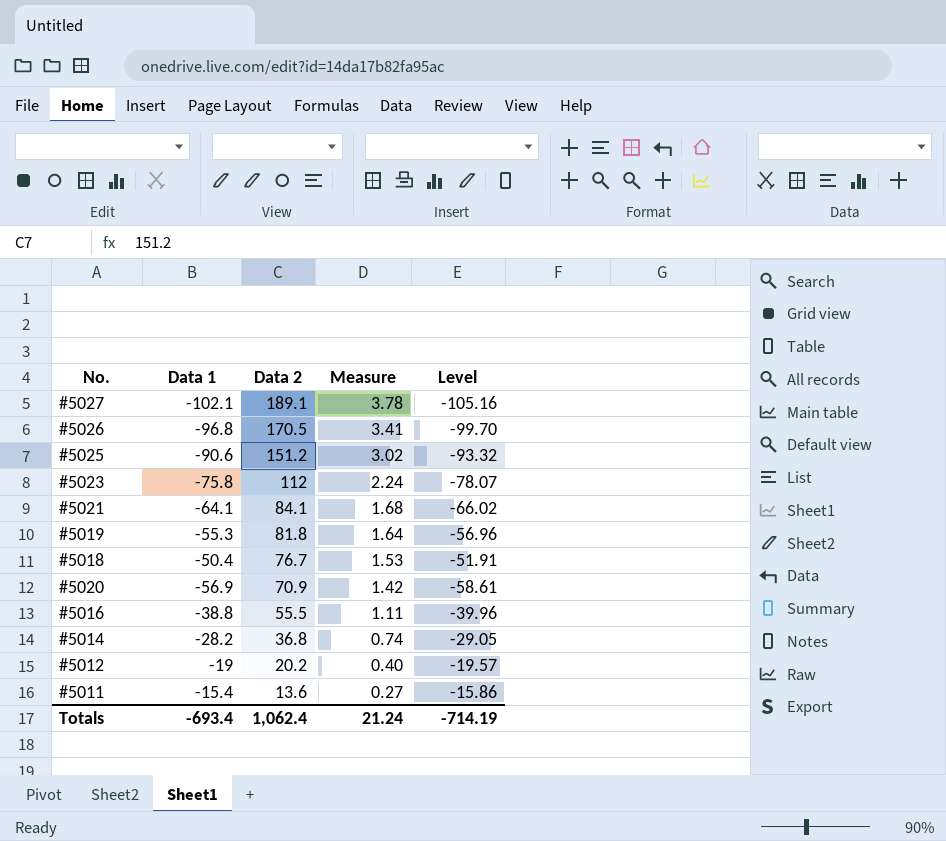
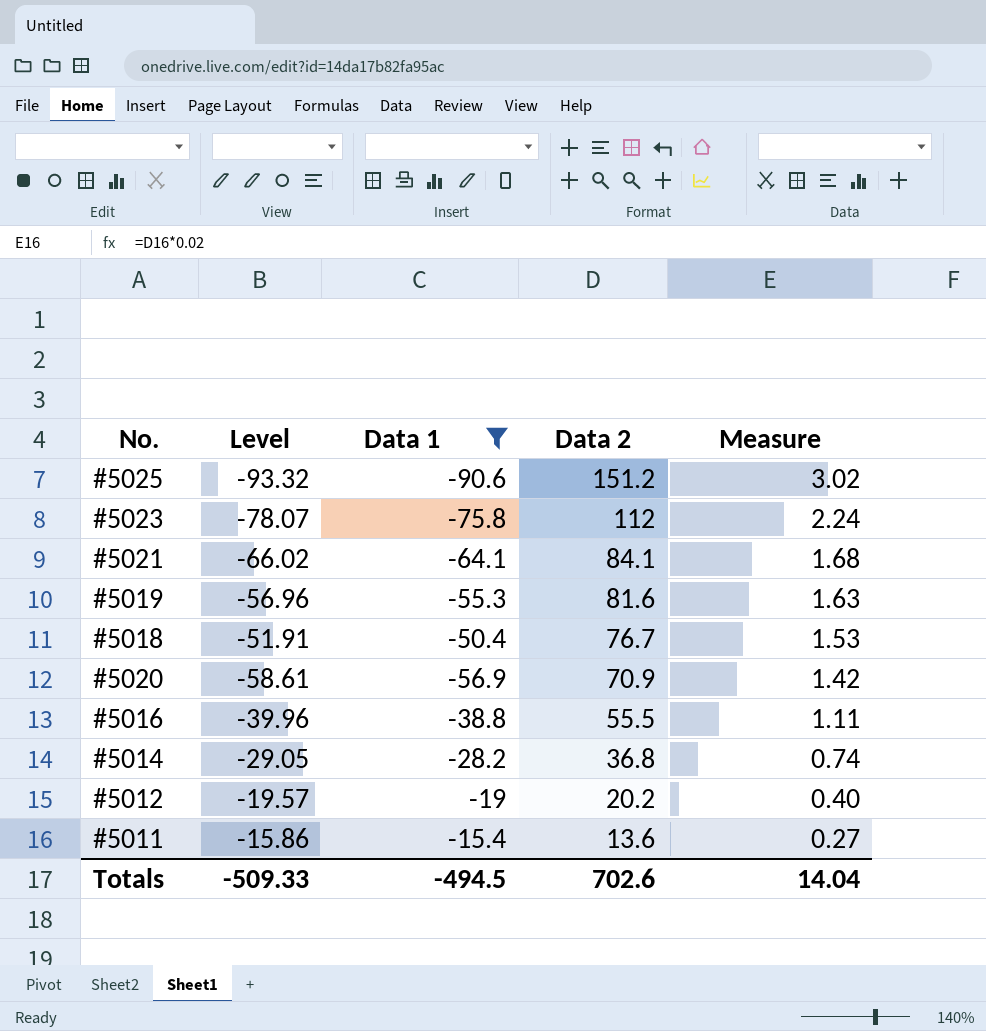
filter: none -> Data 1 >= -90.6
column Level | position: 5 -> 2
#5019 | Data 2: 81.8 -> 81.6
#5019 | Measure: 1.64 -> 1.63
Totals | Level: -714.19 -> -509.33
Totals | Data 1: -693.4 -> -494.5
Totals | Data 2: 1,062.4 -> 702.6
Totals | Measure: 21.24 -> 14.04

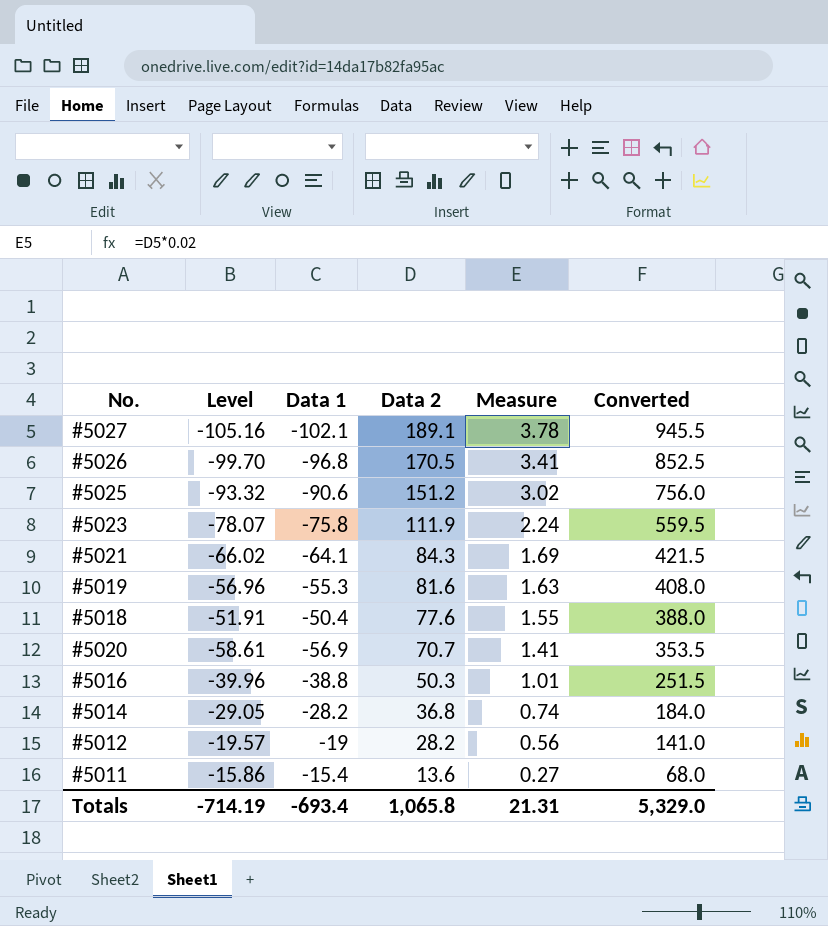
filter: Data 1 >= -90.6 -> none
column Converted | formula: none -> [Data 2] * 5
#5023 | Data 2: 112 -> 111.9
#5021 | Data 2: 84.1 -> 84.3
#5021 | Measure: 1.68 -> 1.69
#5018 | Data 2: 76.7 -> 77.6
#5018 | Measure: 1.53 -> 1.55
#5020 | Data 2: 70.9 -> 70.7
#5020 | Measure: 1.42 -> 1.41
#5016 | Data 2: 55.5 -> 50.3
#5016 | Measure: 1.11 -> 1.01
#5012 | Data 2: 20.2 -> 28.2
#5012 | Measure: 0.40 -> 0.56
Totals | Level: -509.33 -> -714.19
Totals | Data 1: -494.5 -> -693.4
Totals | Data 2: 702.6 -> 1,065.8
Totals | Measure: 14.04 -> 21.31

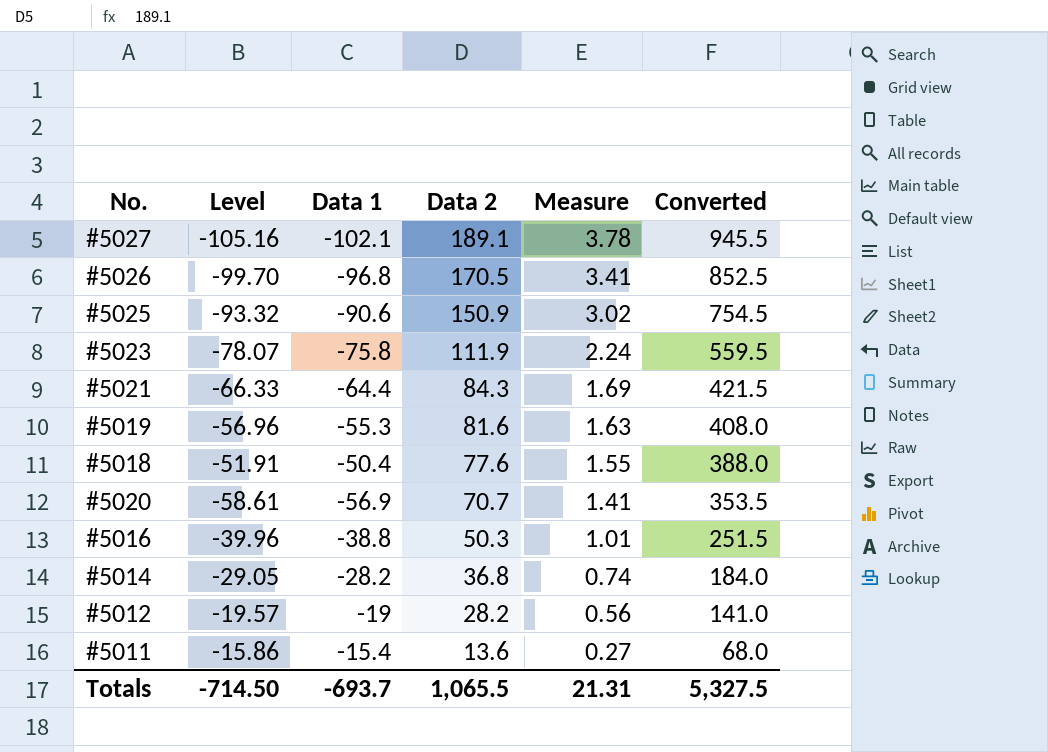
#5025 | Data 2: 151.2 -> 150.9
#5025 | Converted: 756.0 -> 754.5
#5021 | Level: -66.02 -> -66.33
#5021 | Data 1: -64.1 -> -64.4
Totals | Level: -714.19 -> -714.50
Totals | Data 1: -693.4 -> -693.7
Totals | Data 2: 1,065.8 -> 1,065.5
Totals | Converted: 5,329.0 -> 5,327.5

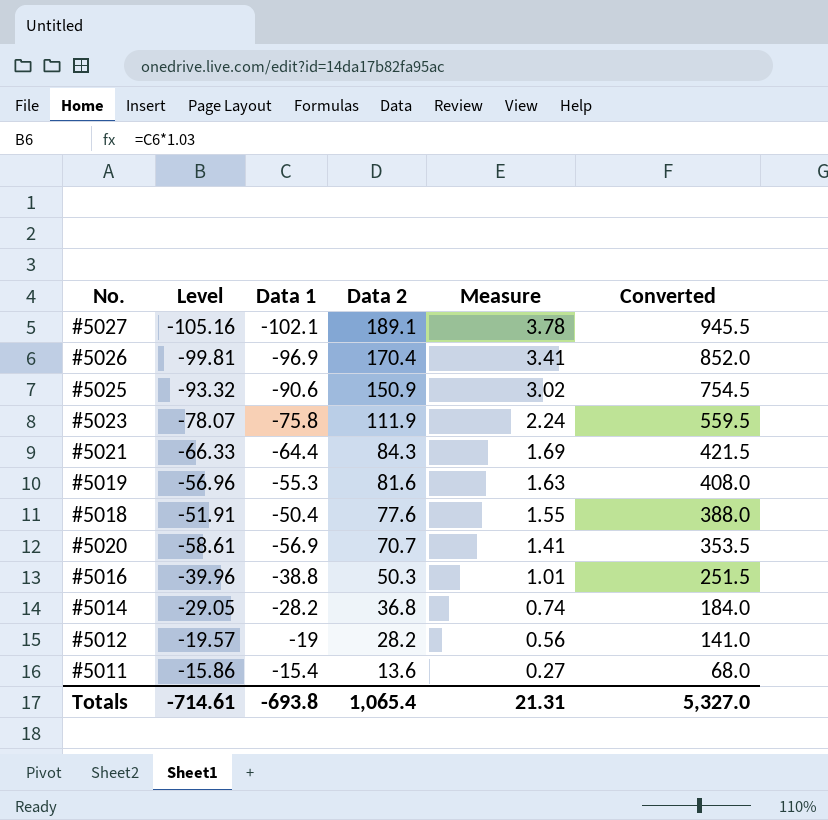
#5026 | Level: -99.70 -> -99.81
#5026 | Data 1: -96.8 -> -96.9
#5026 | Data 2: 170.5 -> 170.4
#5026 | Converted: 852.5 -> 852.0
Totals | Level: -714.50 -> -714.61
Totals | Data 1: -693.7 -> -693.8
Totals | Data 2: 1,065.5 -> 1,065.4
Totals | Converted: 5,327.5 -> 5,327.0

